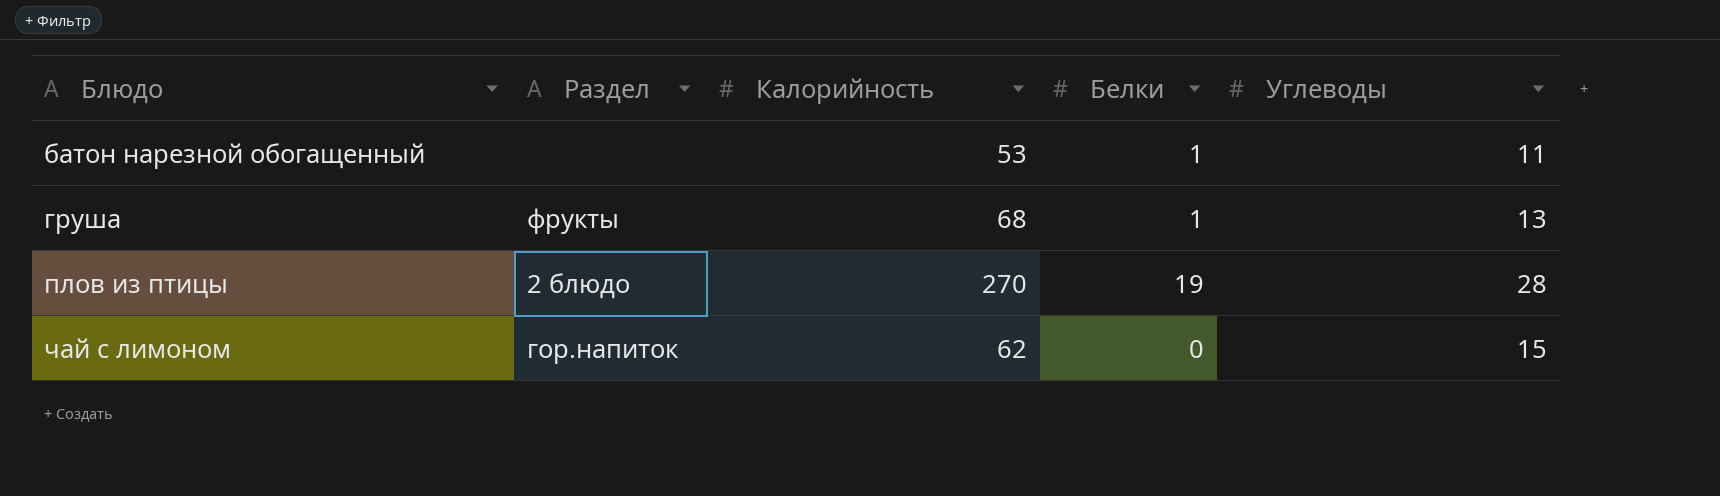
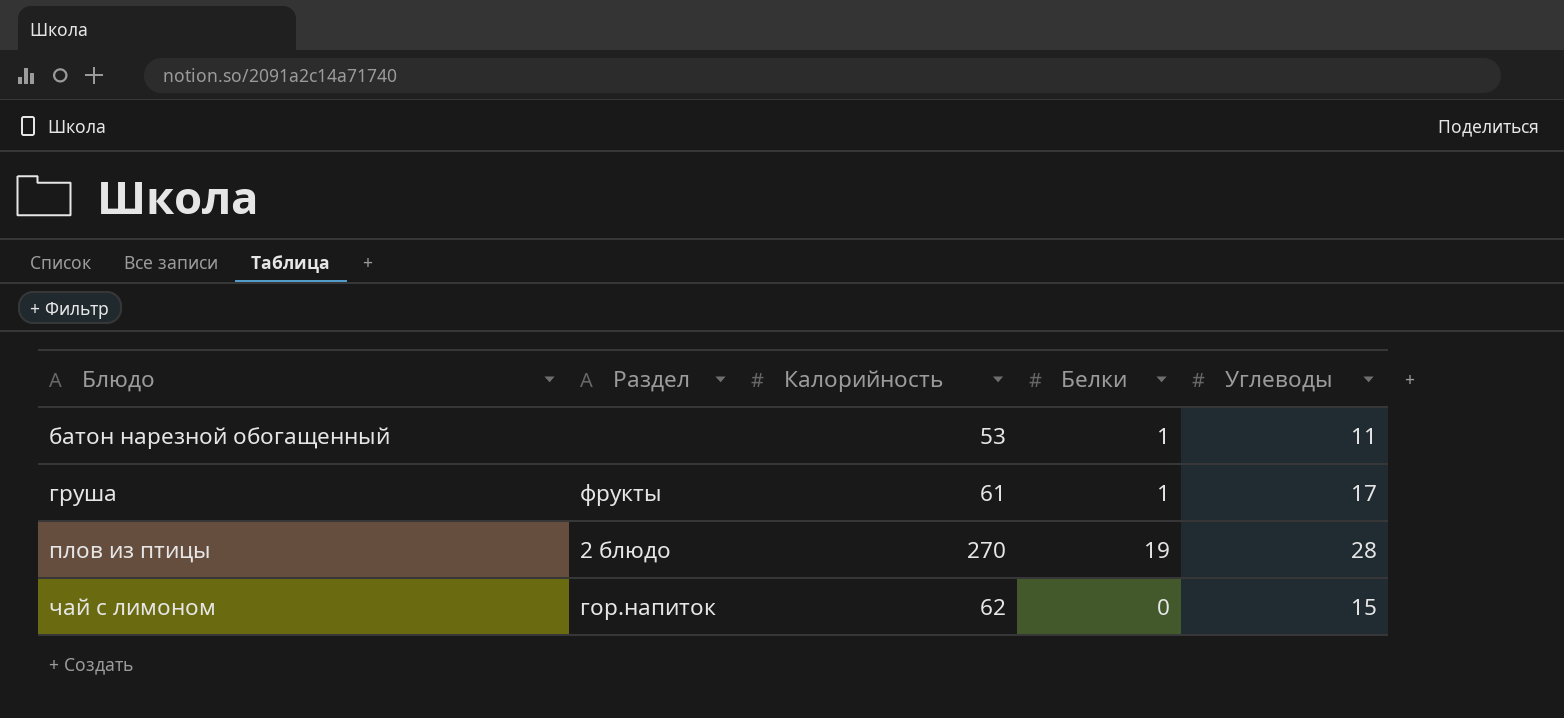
груша | Калорийность: 68 -> 61
груша | Углеводы: 13 -> 17

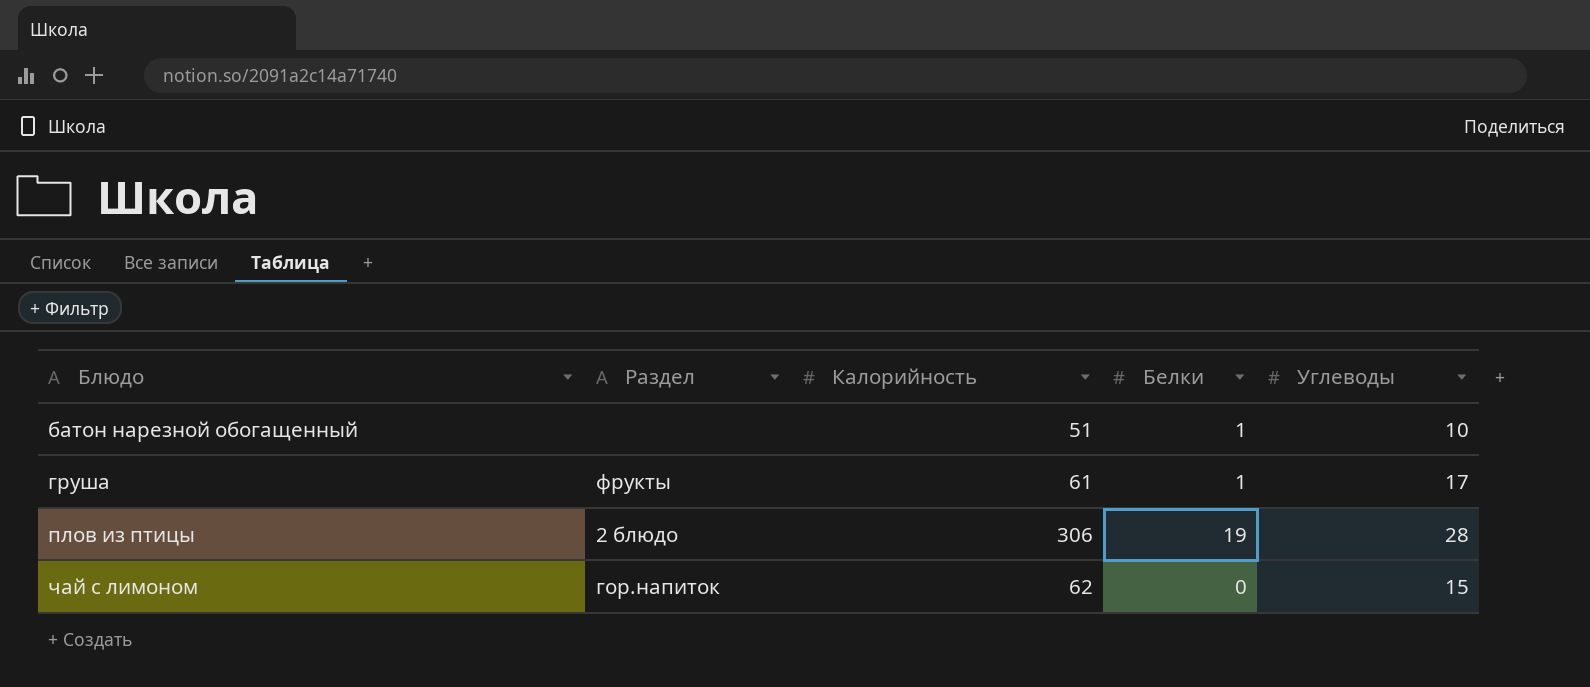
батон нарезной обогащенный | Калорийность: 53 -> 51
батон нарезной обогащенный | Углеводы: 11 -> 10
плов из птицы | Калорийность: 270 -> 306

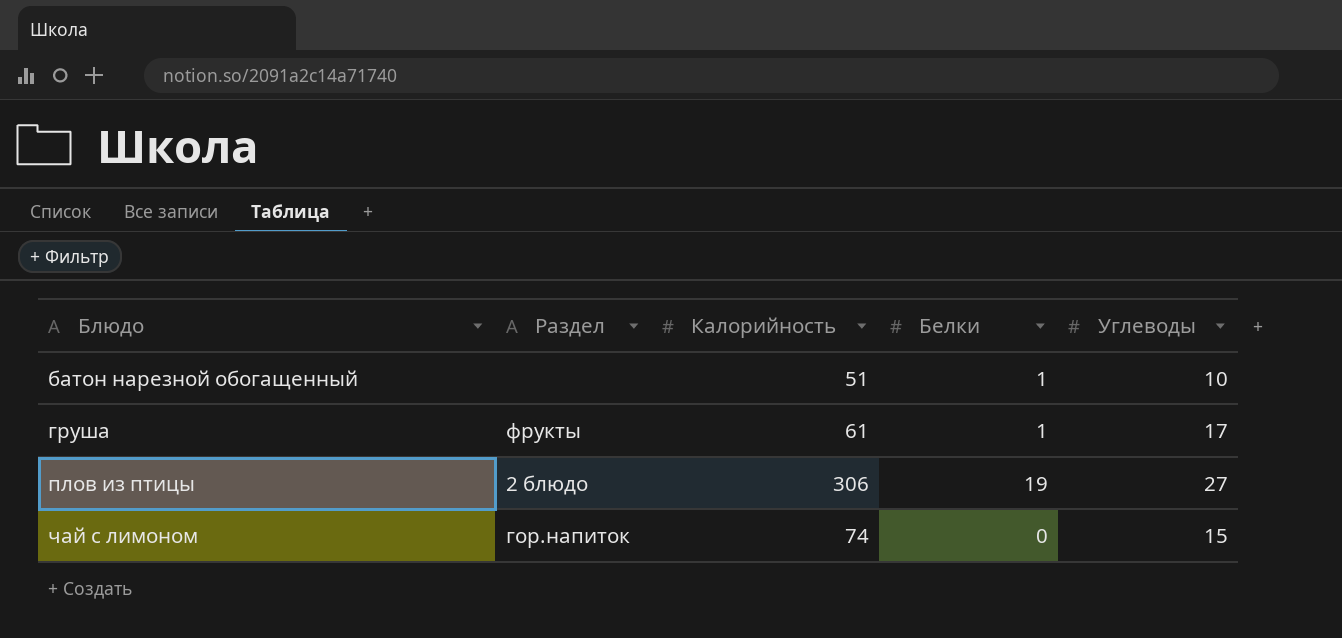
плов из птицы | Углеводы: 28 -> 27
чай с лимоном | Калорийность: 62 -> 74

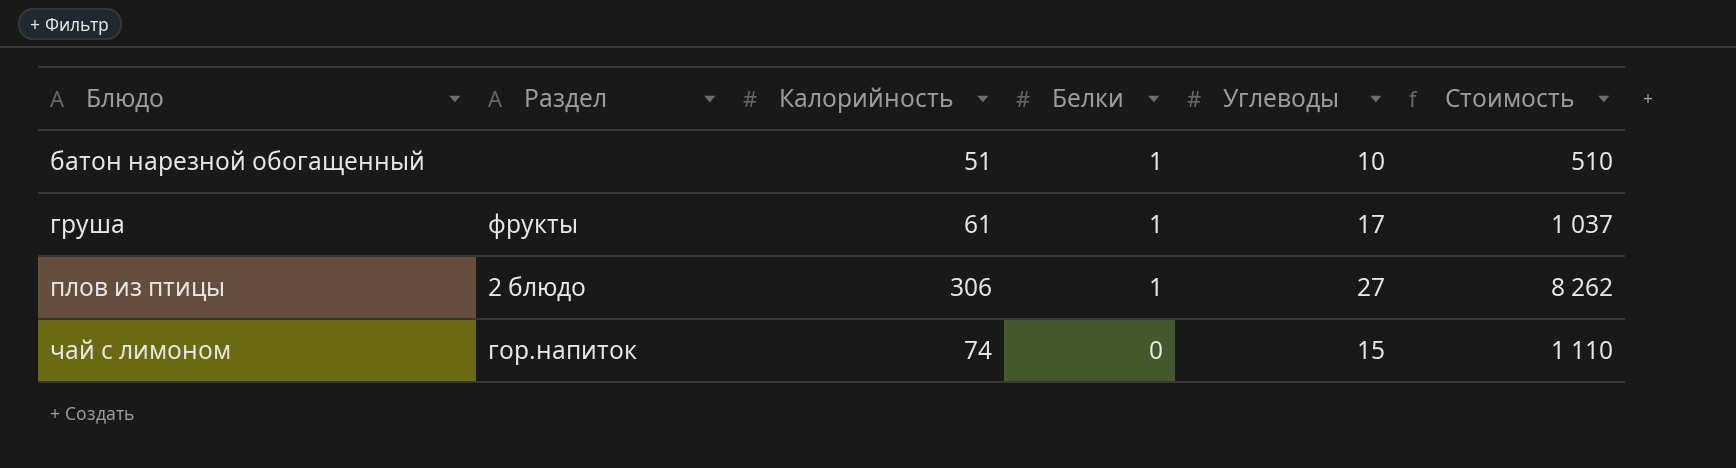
column Стоимость | formula: none -> [Калорийность] * [Углеводы]
плов из птицы | Белки: 19 -> 1

